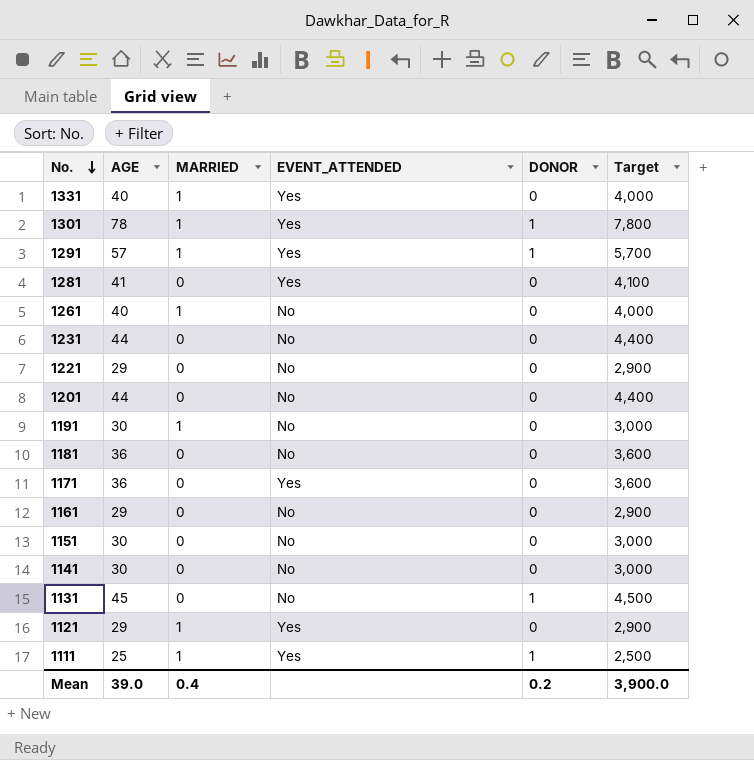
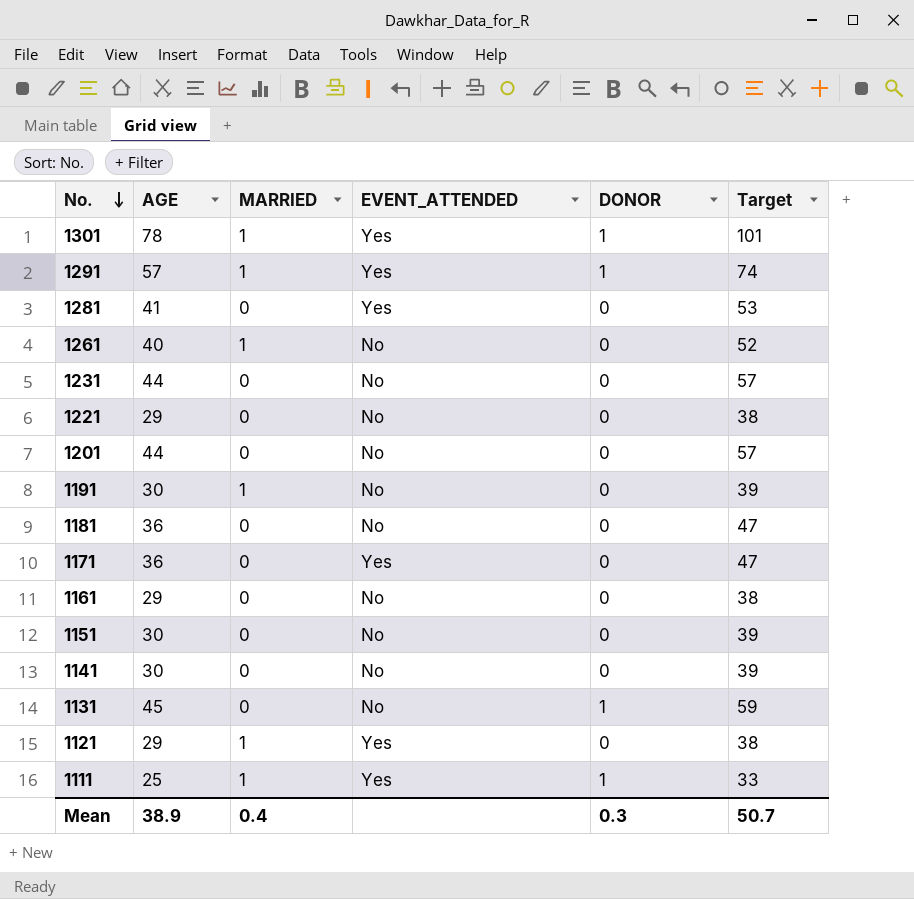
column Target | formula: [AGE] * 100 -> [AGE] * 1.3
row 1331: 40 | 1 | Yes | 0 | 4,000 -> none
Mean | AGE: 39.0 -> 38.9
Mean | DONOR: 0.2 -> 0.3
Mean | Target: 3,900.0 -> 50.7

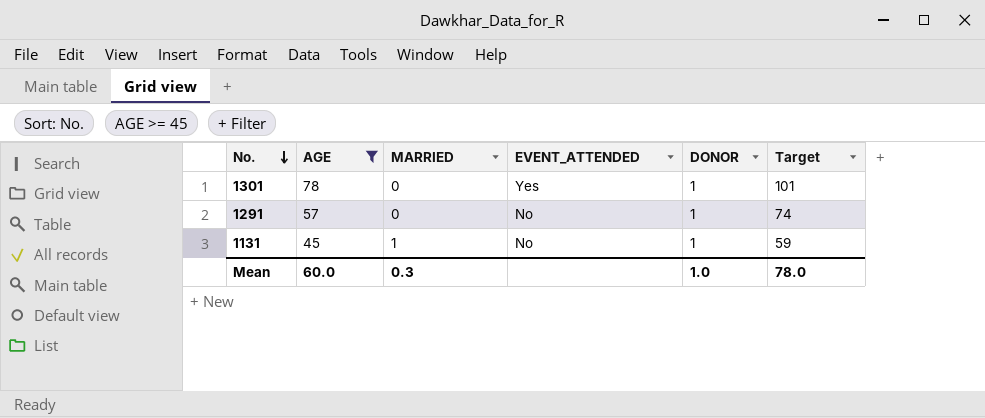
filter: none -> AGE >= 45
1301 | MARRIED: 1 -> 0
1291 | MARRIED: 1 -> 0
1291 | EVENT_ATTENDED: Yes -> No
1131 | MARRIED: 0 -> 1
Mean | AGE: 38.9 -> 60.0
Mean | MARRIED: 0.4 -> 0.3
Mean | DONOR: 0.3 -> 1.0
Mean | Target: 50.7 -> 78.0

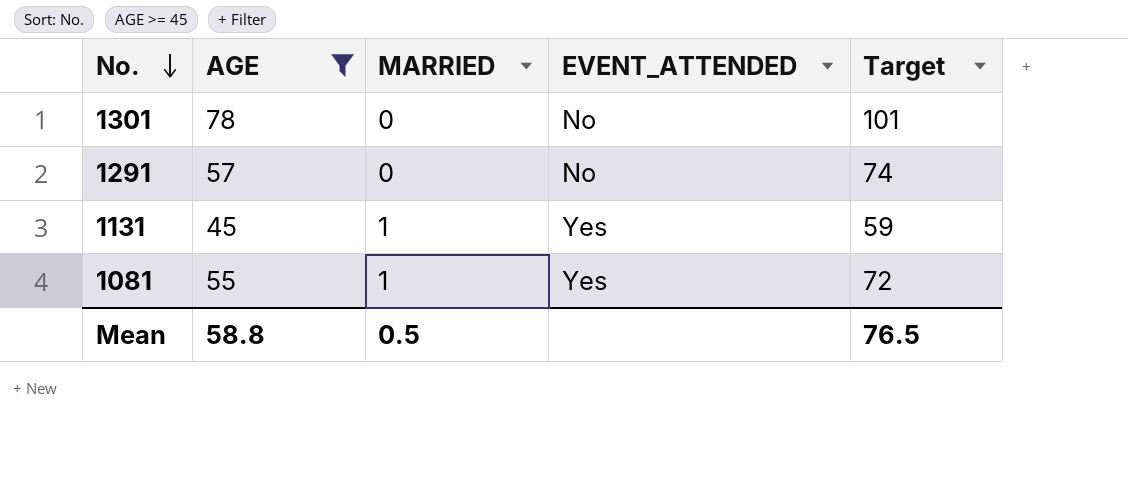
column DONOR | position: 5 -> none
1301 | EVENT_ATTENDED: Yes -> No
1131 | EVENT_ATTENDED: No -> Yes
row 1081: none -> 55 | 1 | Yes | 72
Mean | AGE: 60.0 -> 58.8
Mean | MARRIED: 0.3 -> 0.5
Mean | Target: 78.0 -> 76.5

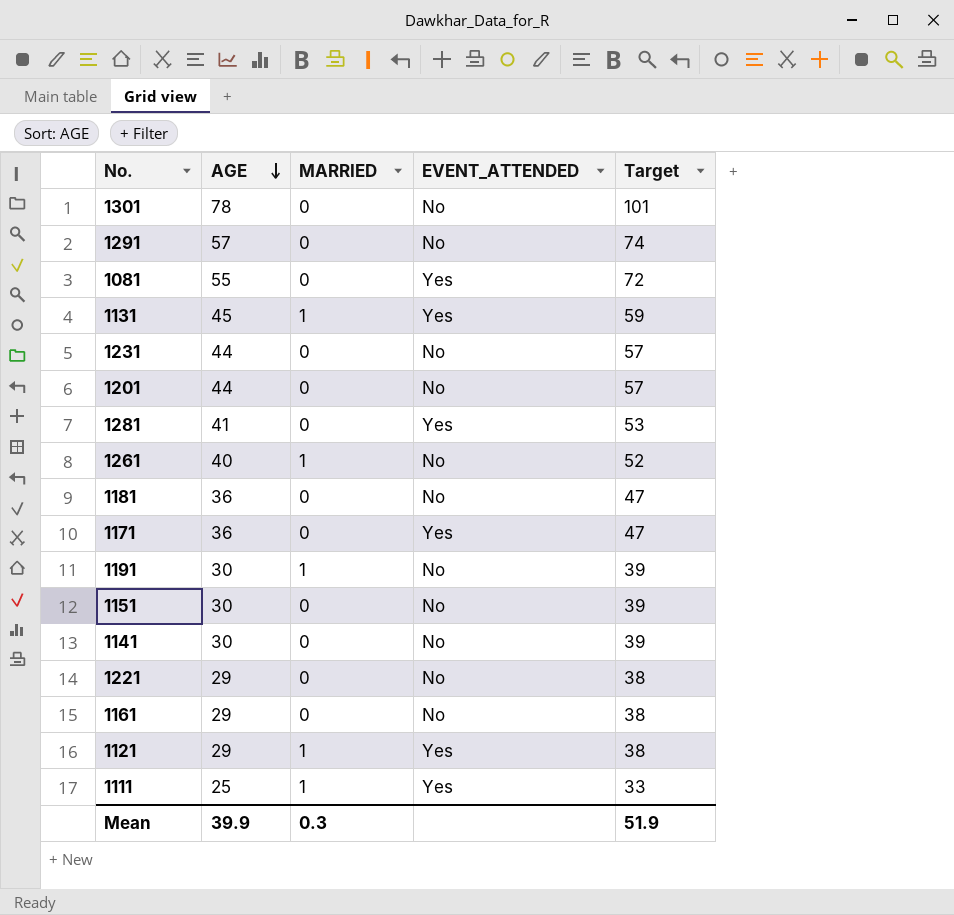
filter: AGE >= 45 -> none
row order: No. descending -> AGE descending
1081 | MARRIED: 1 -> 0
Mean | AGE: 58.8 -> 39.9
Mean | MARRIED: 0.5 -> 0.3
Mean | Target: 76.5 -> 51.9

